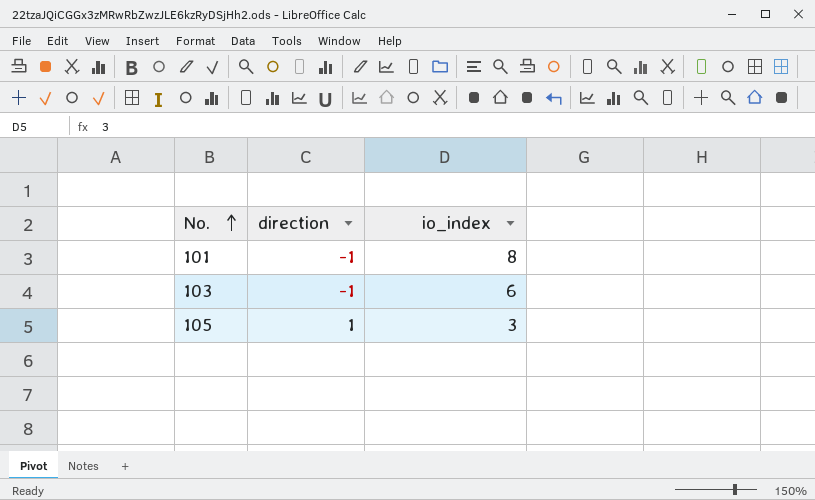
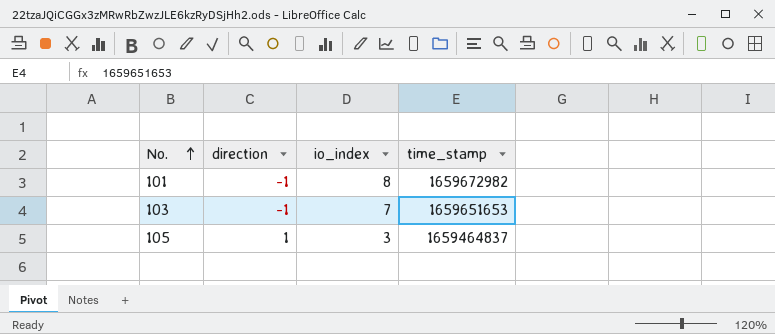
column time_stamp | position: none -> 4
103 | io_index: 6 -> 7

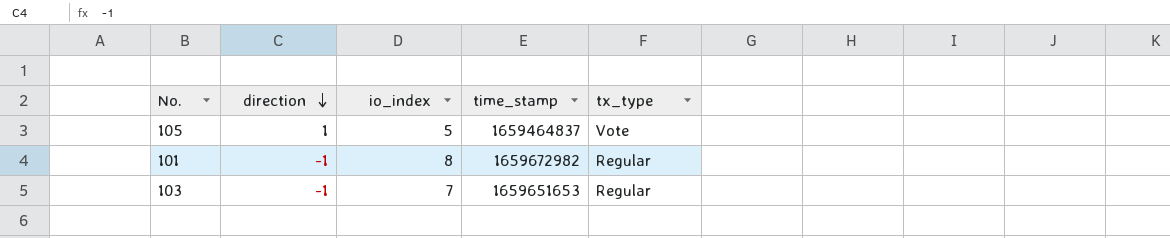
row order: No. ascending -> direction descending
column tx_type | position: none -> 5
105 | io_index: 3 -> 5

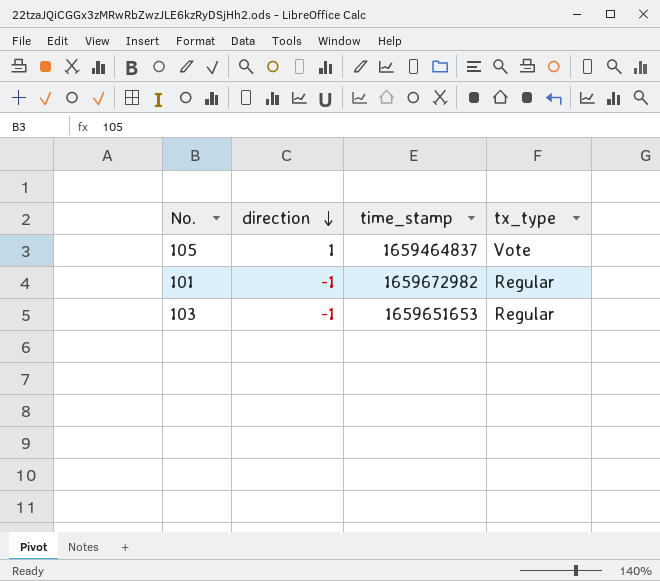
column io_index | position: 3 -> none

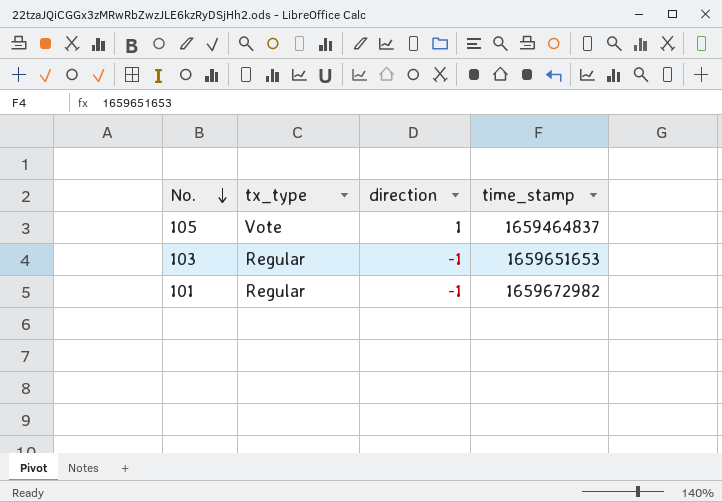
row order: direction descending -> No. descending
column tx_type | position: 4 -> 2

